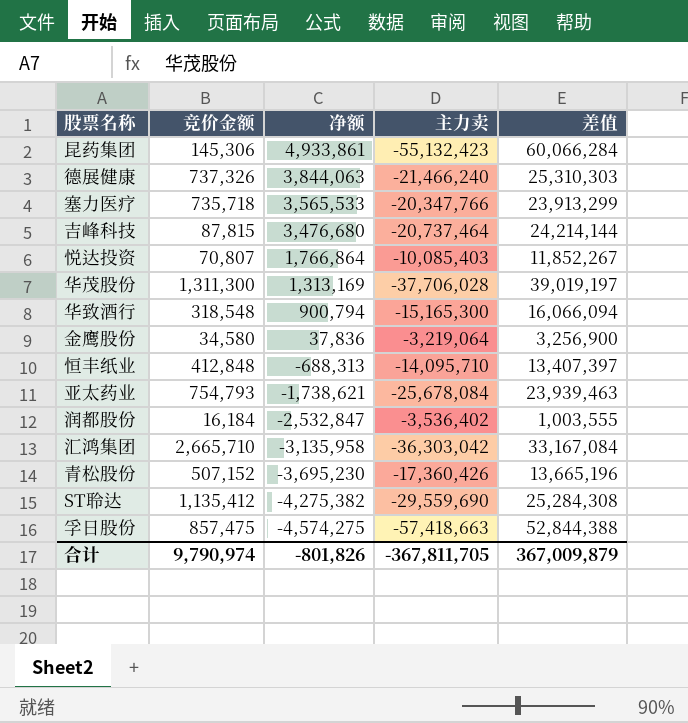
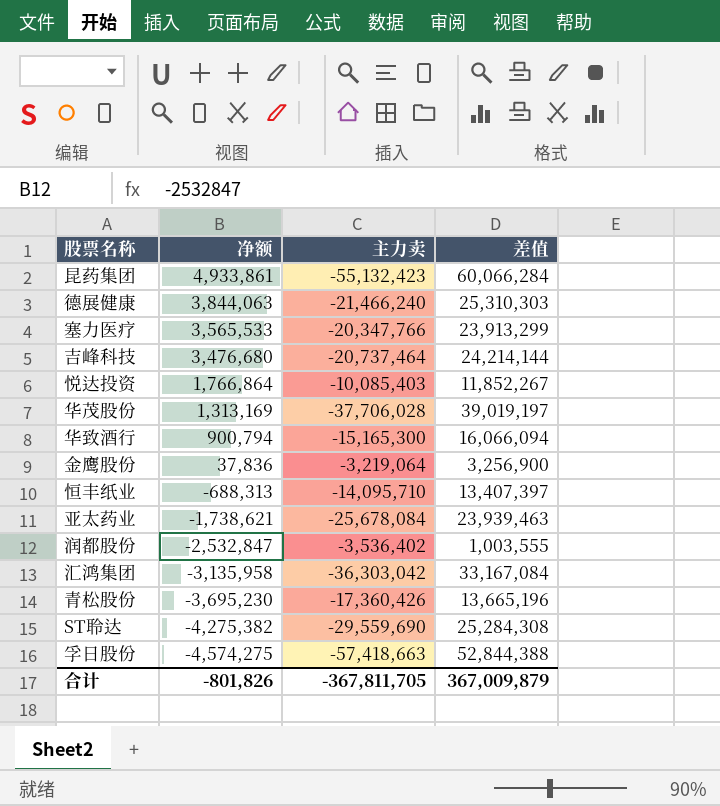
column 竞价金额 | position: 2 -> none

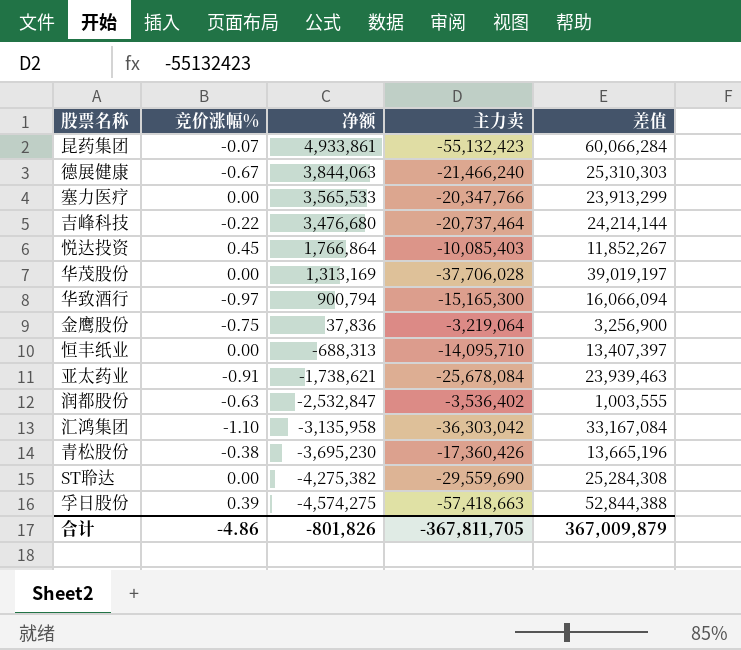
column 竞价涨幅% | position: none -> 2

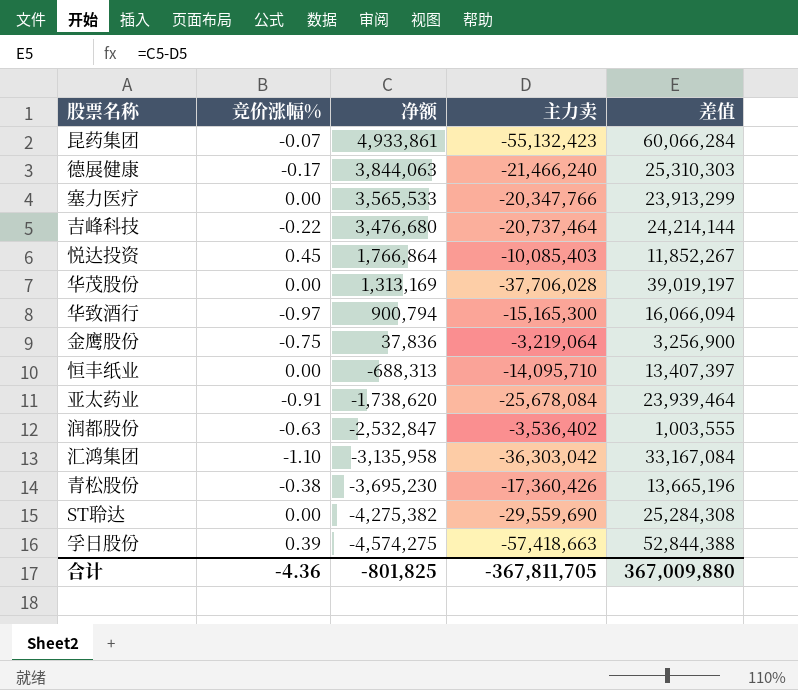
德展健康 | 竞价涨幅%: -0.67 -> -0.17
亚太药业 | 净额: -1,738,621 -> -1,738,620
亚太药业 | 差值: 23,939,463 -> 23,939,464
合计 | 竞价涨幅%: -4.86 -> -4.36
合计 | 净额: -801,826 -> -801,825
合计 | 差值: 367,009,879 -> 367,009,880

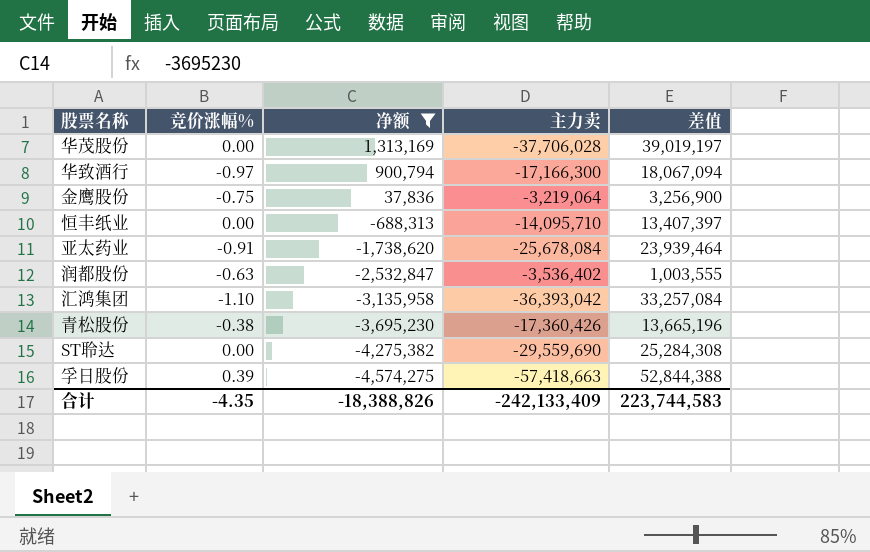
filter: none -> 净额 <= 1,313,169
华致酒行 | 主力卖: -15,165,300 -> -17,166,300
华致酒行 | 差值: 16,066,094 -> 18,067,094
汇鸿集团 | 主力卖: -36,303,042 -> -36,393,042
汇鸿集团 | 差值: 33,167,084 -> 33,257,084
合计 | 竞价涨幅%: -4.36 -> -4.35
合计 | 净额: -801,825 -> -18,388,826
合计 | 主力卖: -367,811,705 -> -242,133,409
合计 | 差值: 367,009,880 -> 223,744,583

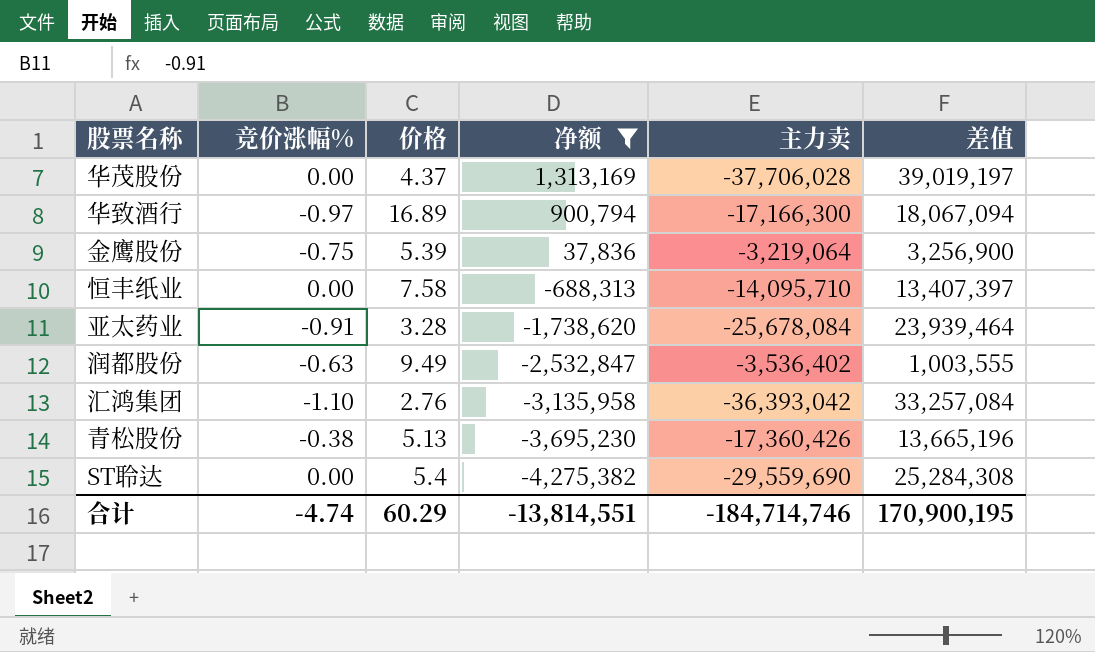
column 价格 | position: none -> 3
row 孚日股份: 0.39 | -4,574,275 | -57,418,663 | 52,844,388 -> none
合计 | 竞价涨幅%: -4.35 -> -4.74
合计 | 净额: -18,388,826 -> -13,814,551
合计 | 主力卖: -242,133,409 -> -184,714,746
合计 | 差值: 223,744,583 -> 170,900,195

